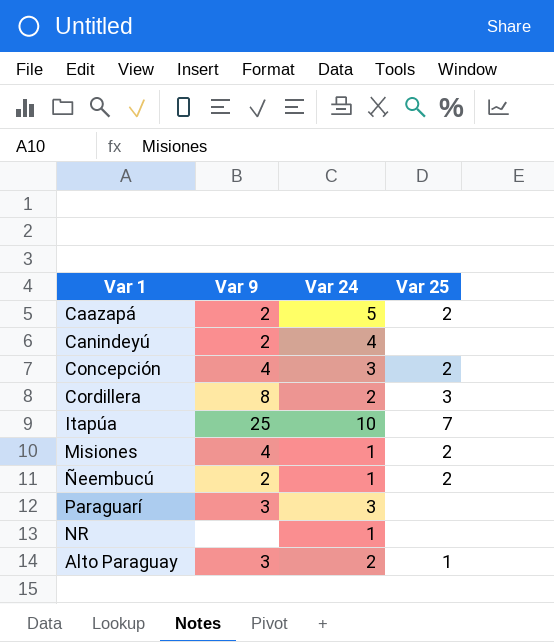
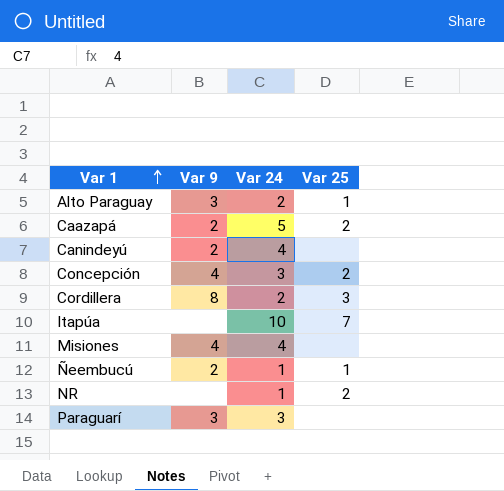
row order: none -> Var 1 ascending
Itapúa | Var 9: 25 -> none
Misiones | Var 24: 1 -> 4
Misiones | Var 25: 2 -> none
Ñeembucú | Var 25: 2 -> 1
NR | Var 25: none -> 2

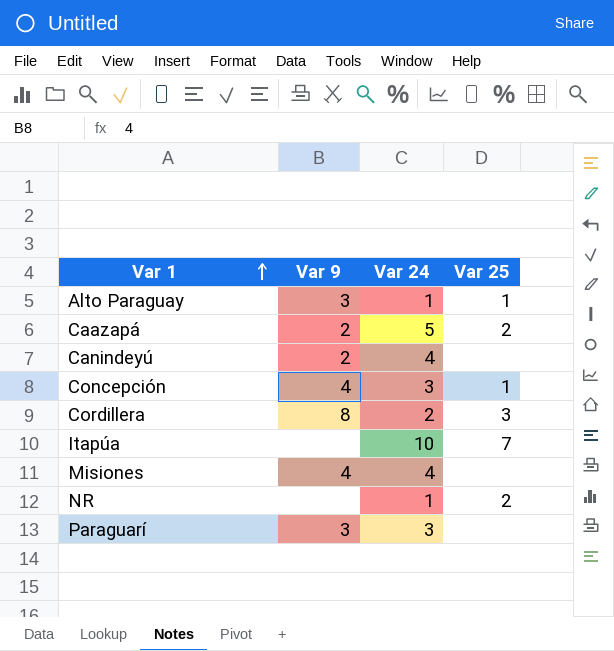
row Ñeembucú: 2 | 1 | 1 -> none
Alto Paraguay | Var 24: 2 -> 1
Concepción | Var 25: 2 -> 1

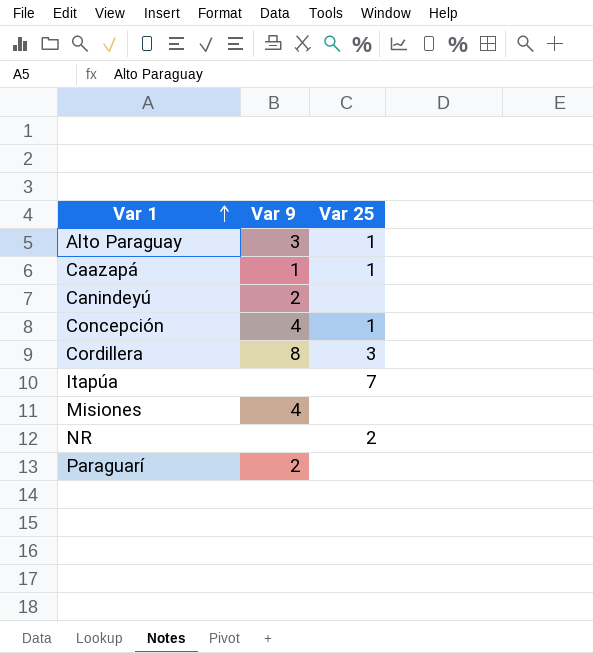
column Var 24 | position: 3 -> none
Caazapá | Var 9: 2 -> 1
Caazapá | Var 25: 2 -> 1
Paraguarí | Var 9: 3 -> 2

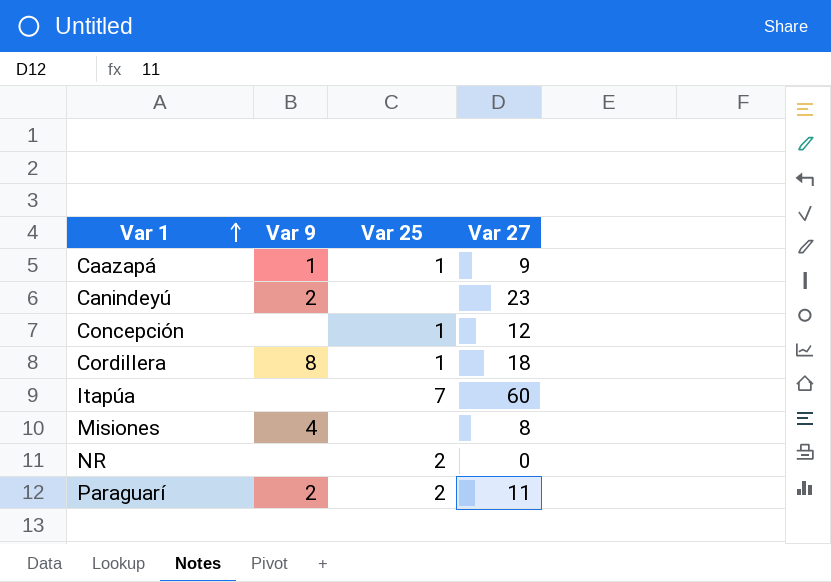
column Var 27 | position: none -> 4
row Alto Paraguay: 3 | 1 -> none
Concepción | Var 9: 4 -> none
Cordillera | Var 25: 3 -> 1
Paraguarí | Var 25: none -> 2

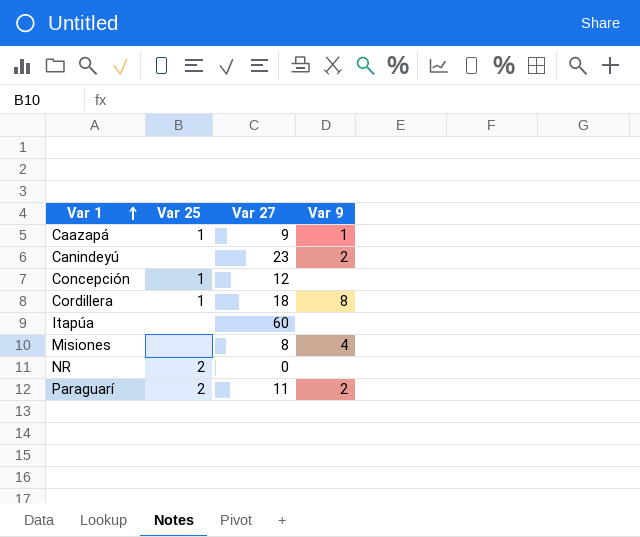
column Var 9 | position: 2 -> 4
Itapúa | Var 25: 7 -> none

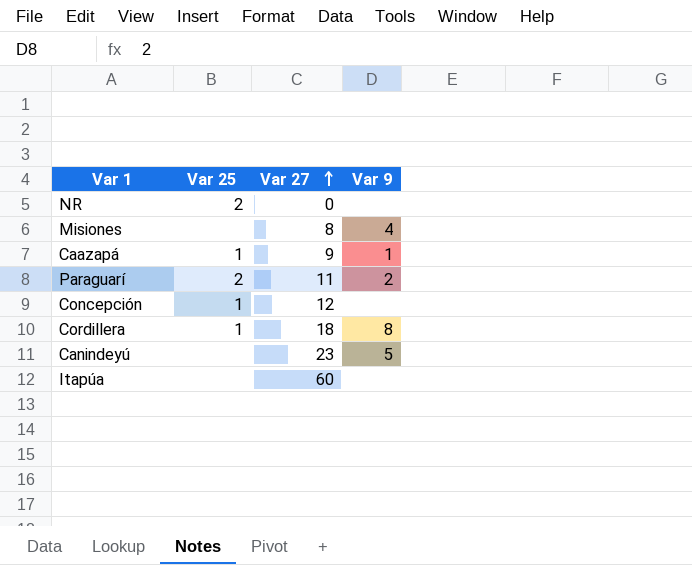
row order: Var 1 ascending -> Var 27 ascending
Canindeyú | Var 9: 2 -> 5

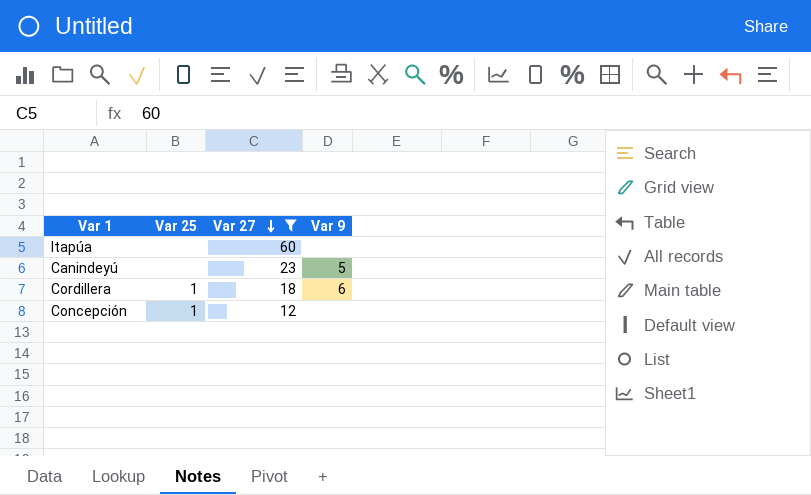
filter: none -> Var 27 >= 12
row order: Var 27 ascending -> Var 27 descending
Cordillera | Var 9: 8 -> 6

